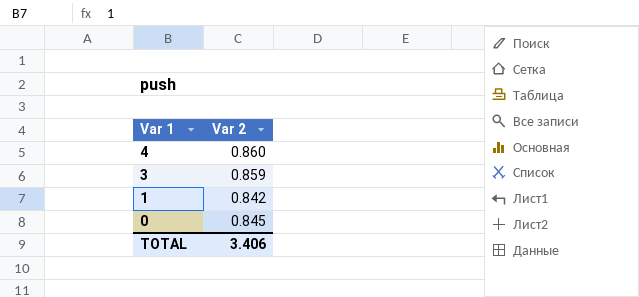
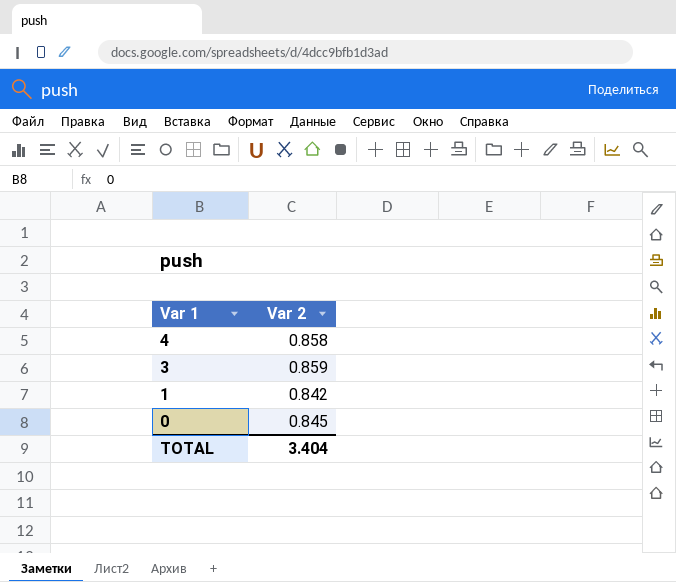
4 | Var 2: 0.860 -> 0.858
TOTAL | Var 2: 3.406 -> 3.404

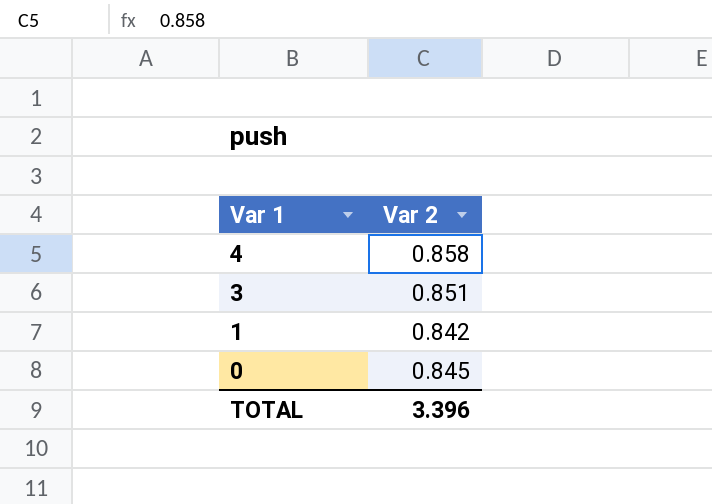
3 | Var 2: 0.859 -> 0.851
TOTAL | Var 2: 3.404 -> 3.396

